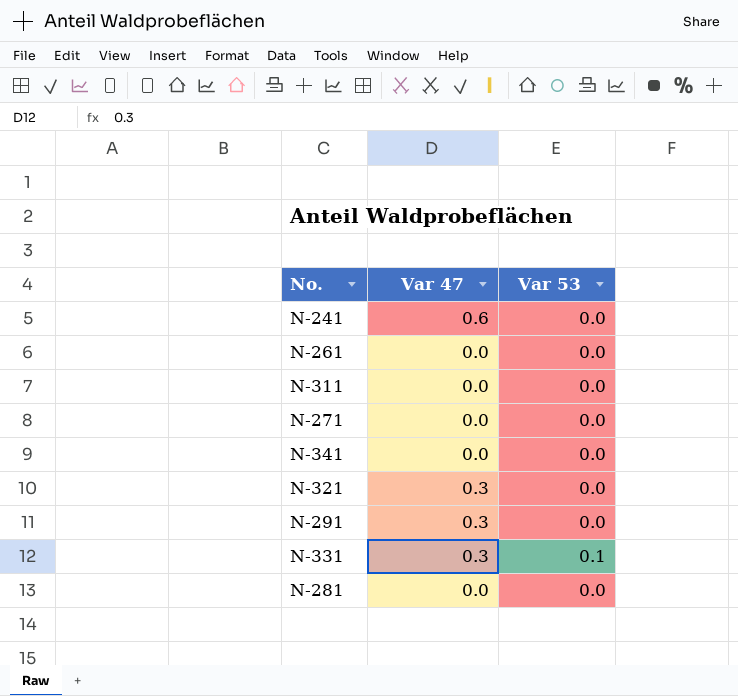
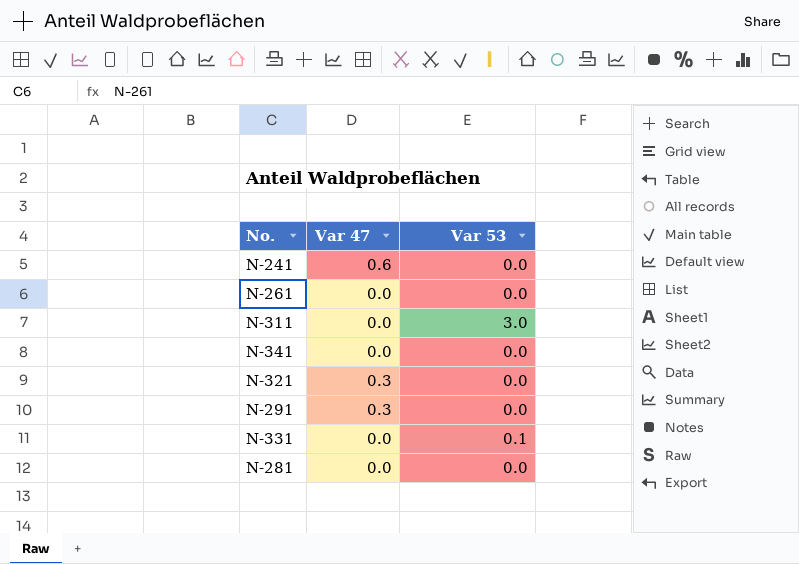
row N-271: 0.0 | 0.0 -> none
N-311 | Var 53: 0.0 -> 3.0
N-331 | Var 47: 0.3 -> 0.0

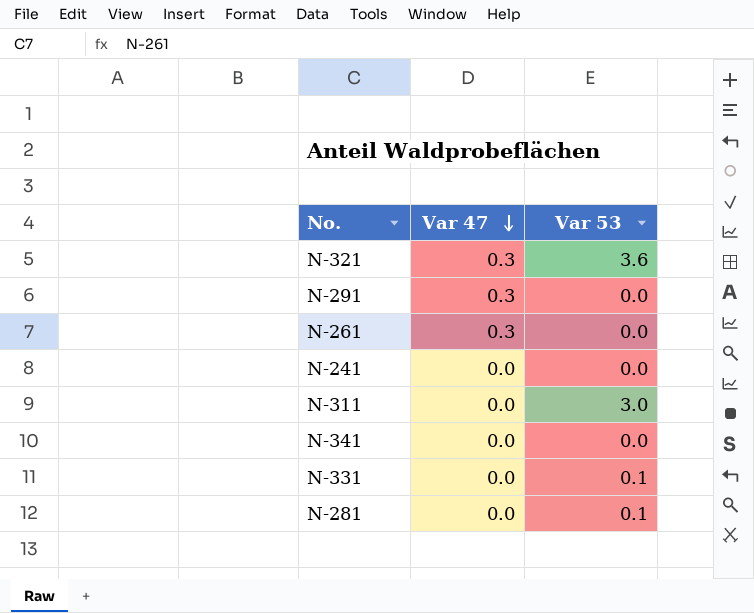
row order: none -> Var 47 descending
N-321 | Var 53: 0.0 -> 3.6
N-261 | Var 47: 0.0 -> 0.3
N-241 | Var 47: 0.6 -> 0.0
N-281 | Var 53: 0.0 -> 0.1

